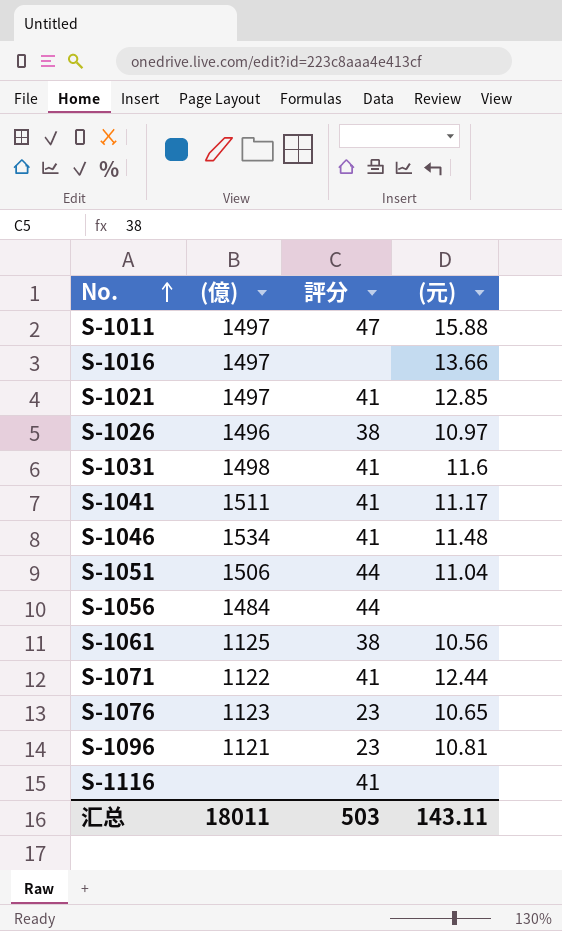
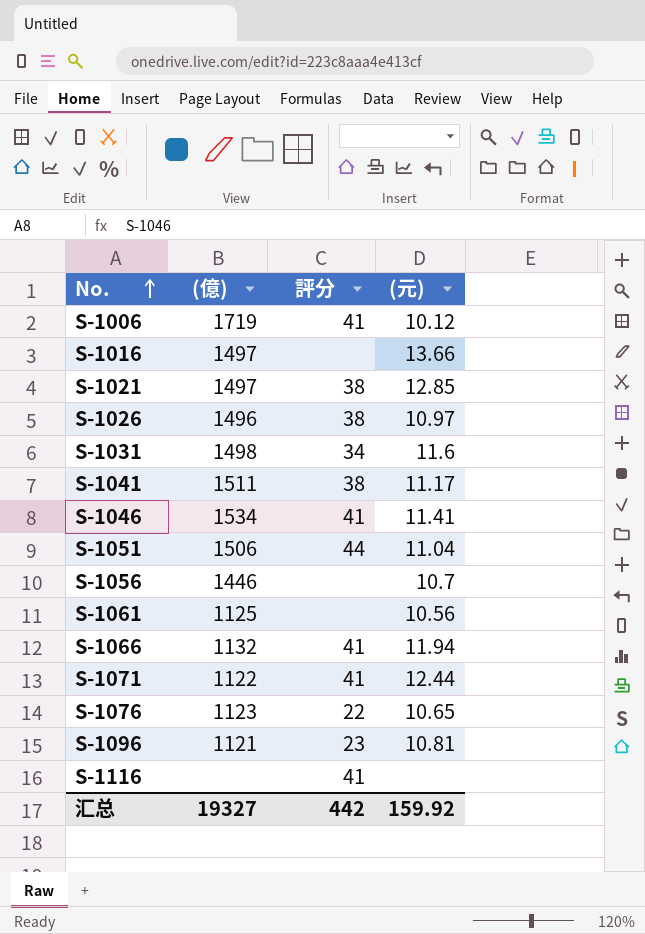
row S-1011: 1497 | 47 | 15.88 -> none
row S-1006: none -> 1719 | 41 | 10.12
S-1021 | 評分: 41 -> 38
S-1031 | 評分: 41 -> 34
S-1041 | 評分: 41 -> 38
S-1046 | (元): 11.48 -> 11.41
S-1056 | (億): 1484 -> 1446
S-1056 | 評分: 44 -> none
S-1056 | (元): none -> 10.7
S-1061 | 評分: 38 -> none
row S-1066: none -> 1132 | 41 | 11.94
S-1076 | 評分: 23 -> 22
汇总 | (億): 18011 -> 19327
汇总 | 評分: 503 -> 442
汇总 | (元): 143.11 -> 159.92

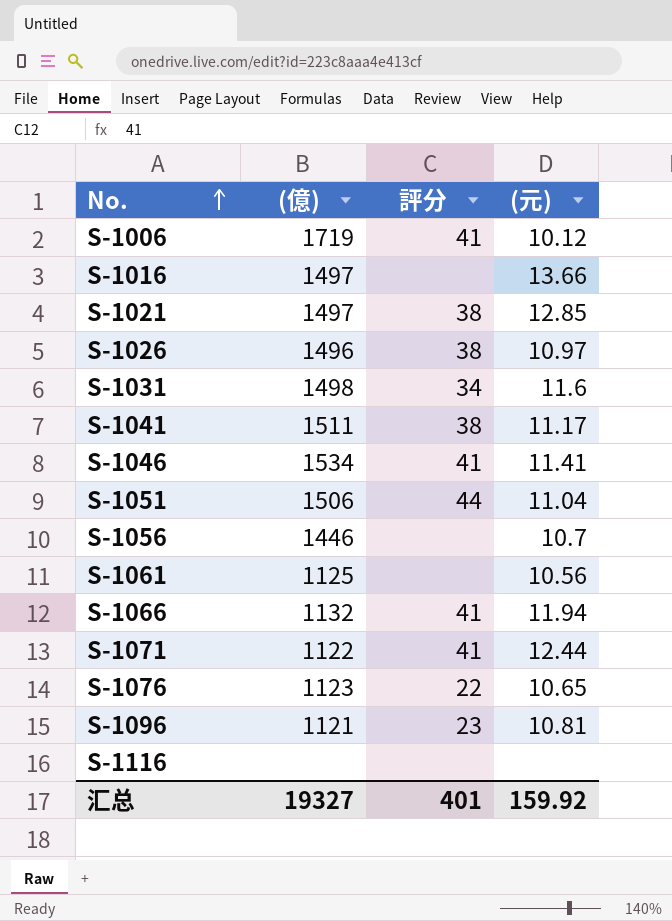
S-1116 | 評分: 41 -> none
汇总 | 評分: 442 -> 401

